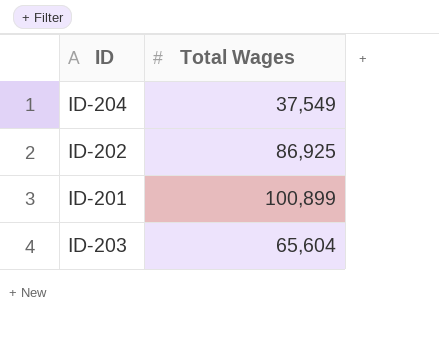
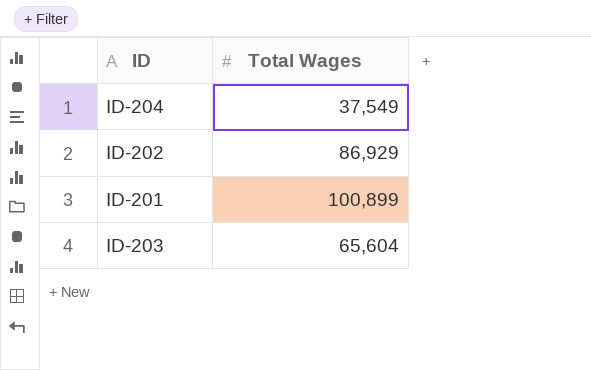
ID-202 | Total Wages: 86,925 -> 86,929

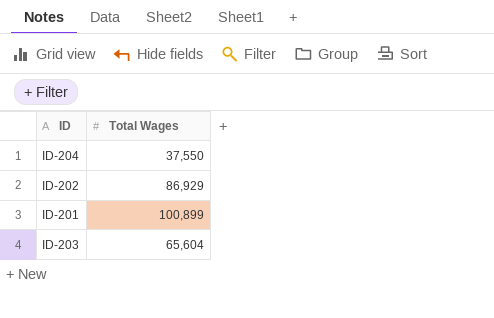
ID-204 | Total Wages: 37,549 -> 37,550

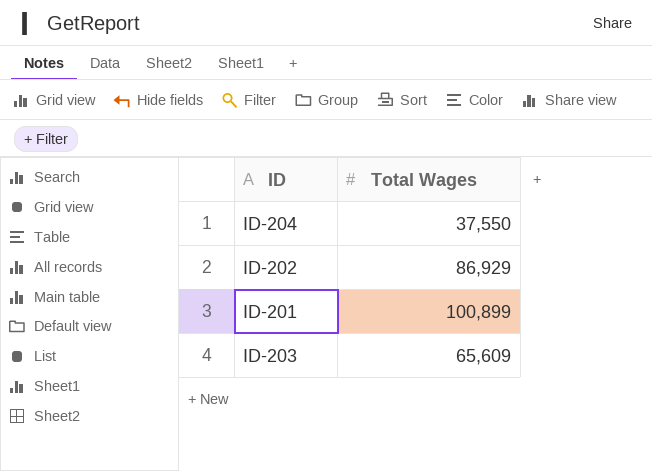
ID-203 | Total Wages: 65,604 -> 65,609

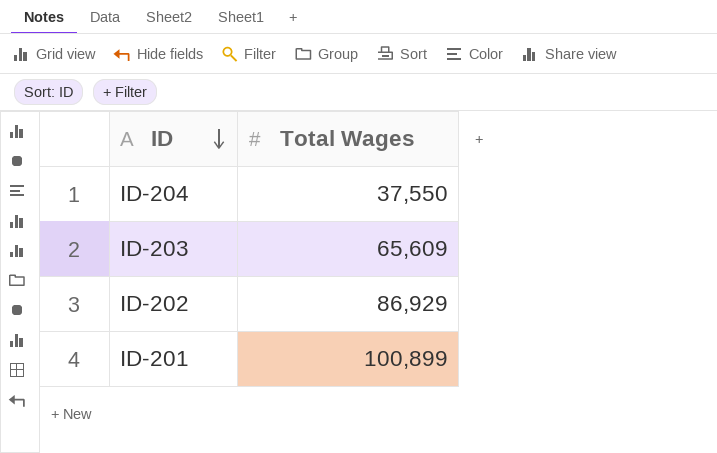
row order: none -> ID descending

